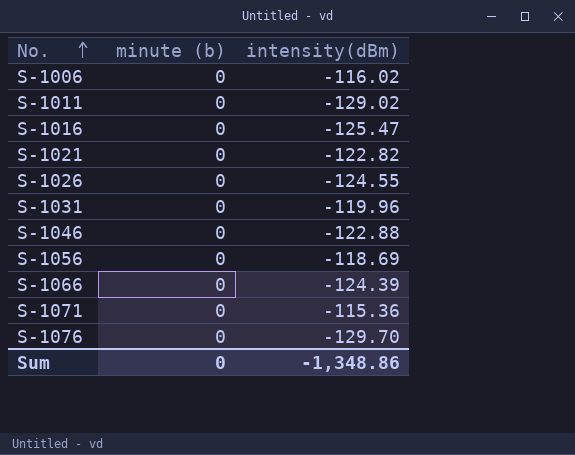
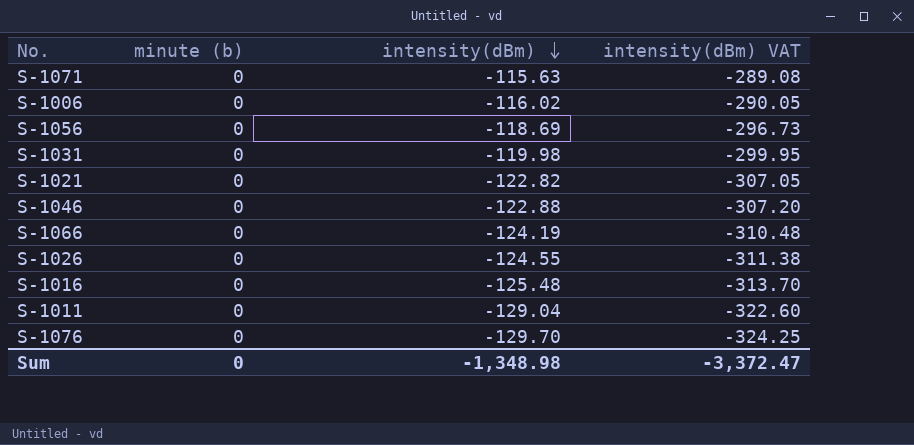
row order: No. ascending -> intensity(dBm) descending
column intensity(dBm) VAT | formula: none -> [intensity(dBm)] * 2.5
S-1071 | intensity(dBm): -115.36 -> -115.63
S-1031 | intensity(dBm): -119.96 -> -119.98
S-1066 | intensity(dBm): -124.39 -> -124.19
S-1016 | intensity(dBm): -125.47 -> -125.48
S-1011 | intensity(dBm): -129.02 -> -129.04
Sum | intensity(dBm): -1,348.86 -> -1,348.98

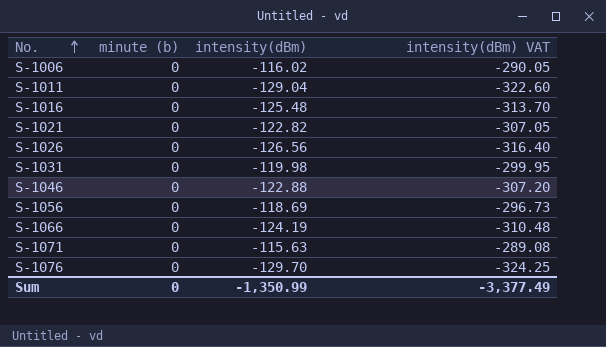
row order: intensity(dBm) descending -> No. ascending
S-1026 | intensity(dBm): -124.55 -> -126.56
S-1026 | intensity(dBm) VAT: -311.38 -> -316.40
Sum | intensity(dBm): -1,348.98 -> -1,350.99
Sum | intensity(dBm) VAT: -3,372.47 -> -3,377.49

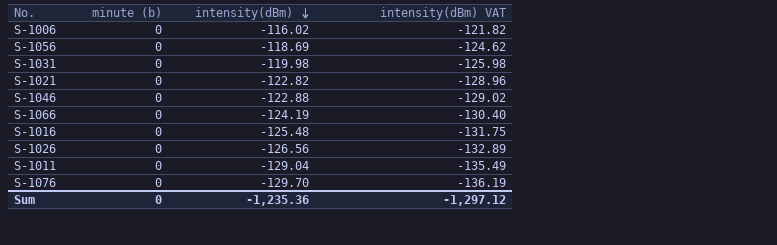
row order: No. ascending -> intensity(dBm) descending
column intensity(dBm) VAT | formula: [intensity(dBm)] * 2.5 -> [intensity(dBm)] * 1.05
row S-1071: 0 | -115.63 | -289.08 -> none
Sum | intensity(dBm): -1,350.99 -> -1,235.36
Sum | intensity(dBm) VAT: -3,377.49 -> -1,297.12

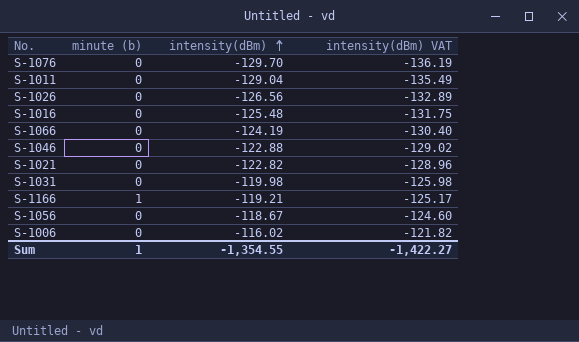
row order: intensity(dBm) descending -> intensity(dBm) ascending
row S-1166: none -> 1 | -119.21 | -125.17
S-1056 | intensity(dBm): -118.69 -> -118.67
S-1056 | intensity(dBm) VAT: -124.62 -> -124.60
Sum | minute (b): 0 -> 1
Sum | intensity(dBm): -1,235.36 -> -1,354.55
Sum | intensity(dBm) VAT: -1,297.12 -> -1,422.27

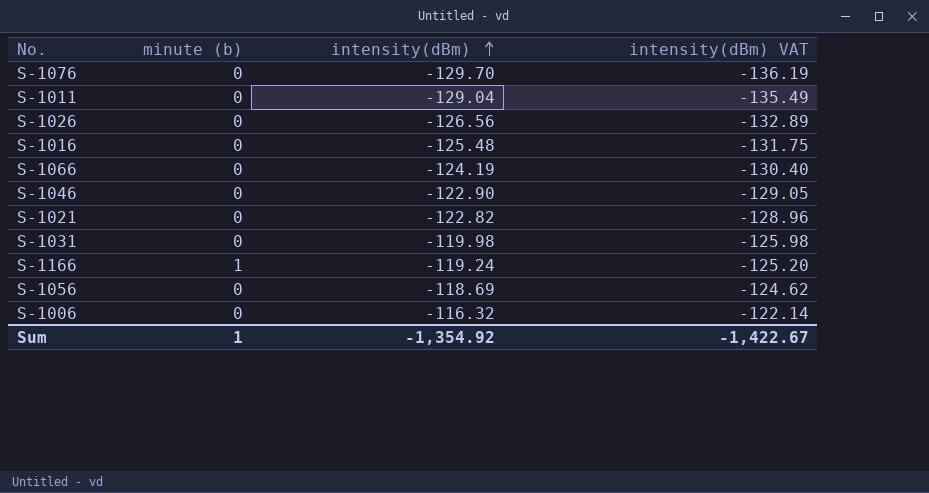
S-1046 | intensity(dBm): -122.88 -> -122.90
S-1046 | intensity(dBm) VAT: -129.02 -> -129.05
S-1166 | intensity(dBm): -119.21 -> -119.24
S-1166 | intensity(dBm) VAT: -125.17 -> -125.20
S-1056 | intensity(dBm): -118.67 -> -118.69
S-1056 | intensity(dBm) VAT: -124.60 -> -124.62
S-1006 | intensity(dBm): -116.02 -> -116.32
S-1006 | intensity(dBm) VAT: -121.82 -> -122.14
Sum | intensity(dBm): -1,354.55 -> -1,354.92
Sum | intensity(dBm) VAT: -1,422.27 -> -1,422.67

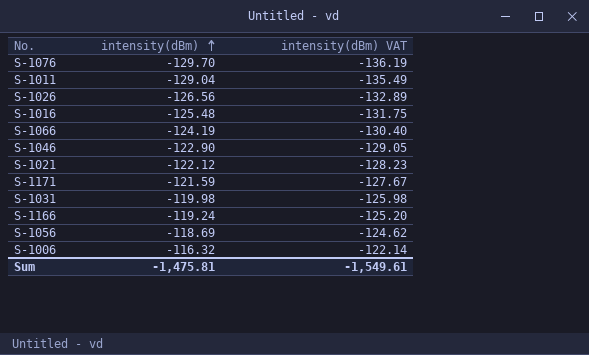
column minute (b) | position: 2 -> none
S-1021 | intensity(dBm): -122.82 -> -122.12
S-1021 | intensity(dBm) VAT: -128.96 -> -128.23
row S-1171: none -> -121.59 | -127.67
Sum | intensity(dBm): -1,354.92 -> -1,475.81
Sum | intensity(dBm) VAT: -1,422.67 -> -1,549.61

